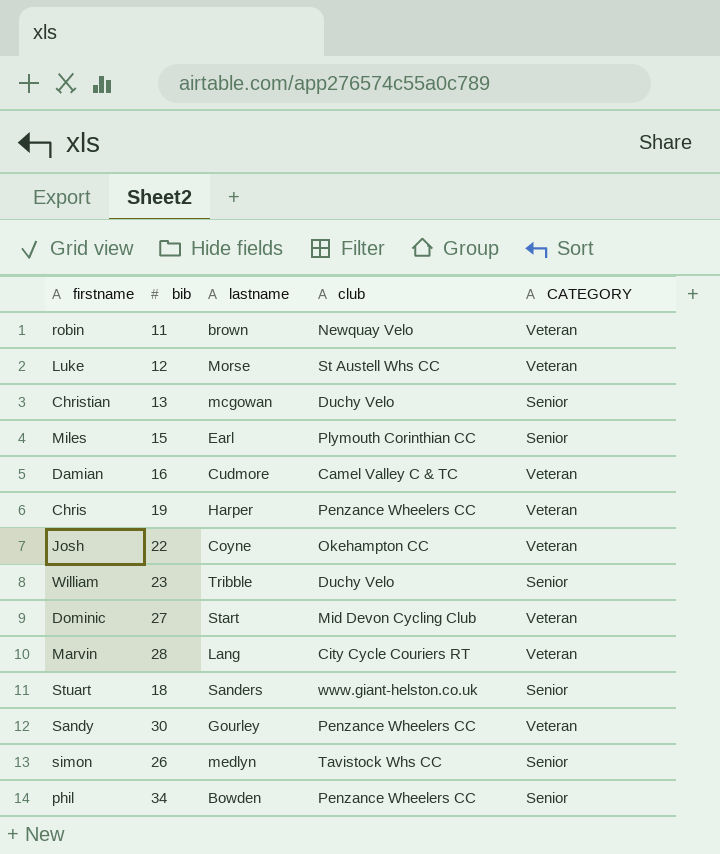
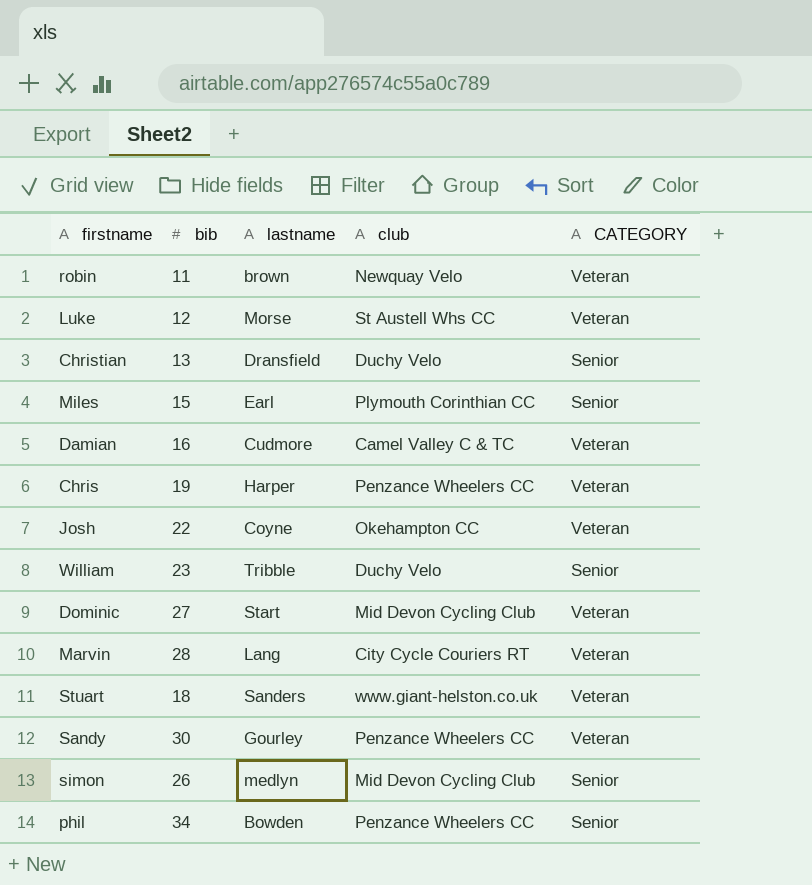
Christian | lastname: mcgowan -> Dransfield
Stuart | CATEGORY: Senior -> Veteran
simon | club: Tavistock Whs CC -> Mid Devon Cycling Club

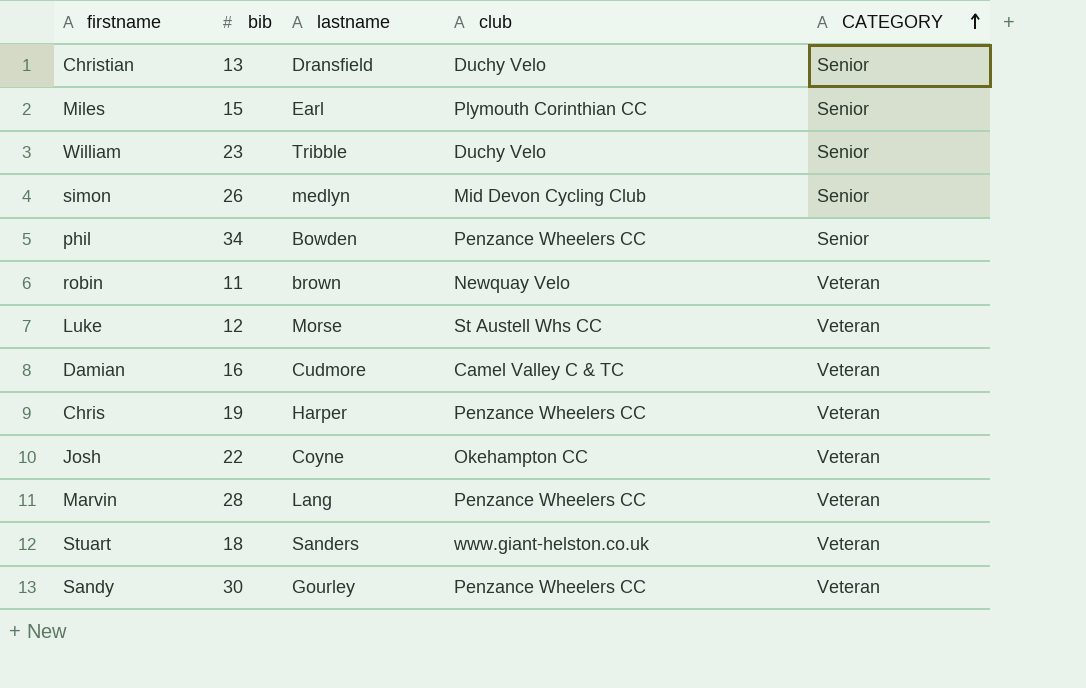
row order: none -> CATEGORY ascending
row Dominic: 27 | Start | Mid Devon Cycling Club | Veteran -> none
Marvin | club: City Cycle Couriers RT -> Penzance Wheelers CC

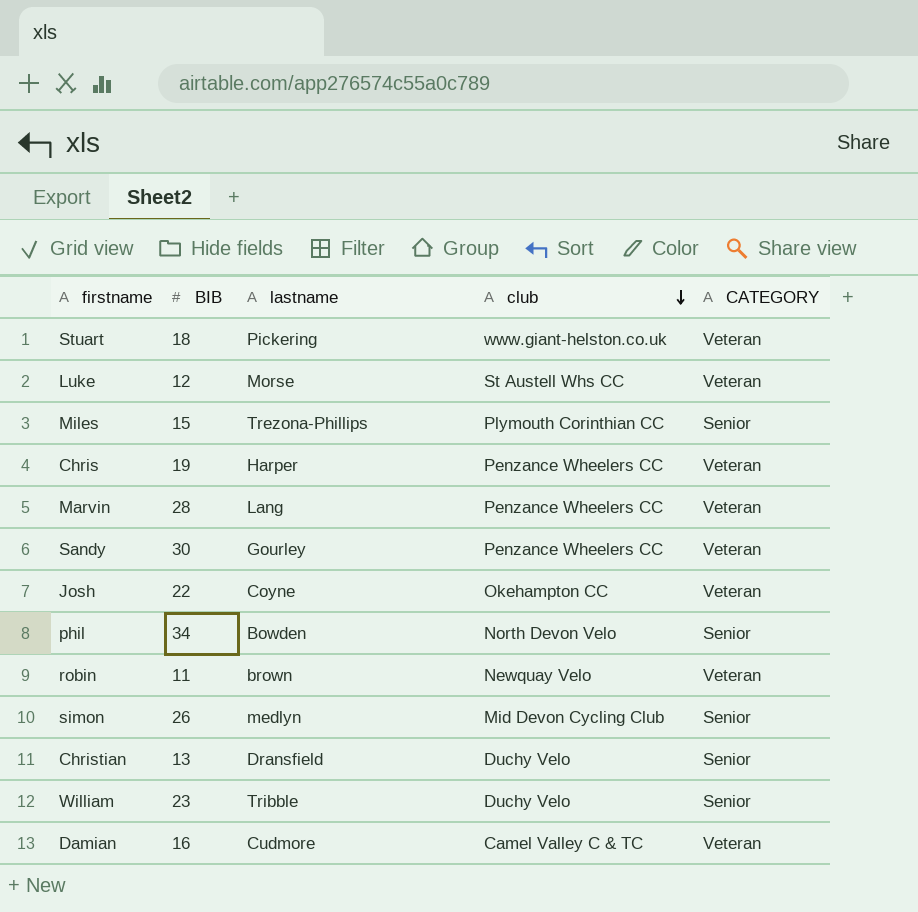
row order: CATEGORY ascending -> club descending
column name: bib -> BIB
Stuart | lastname: Sanders -> Pickering
Miles | lastname: Earl -> Trezona-Phillips
phil | club: Penzance Wheelers CC -> North Devon Velo

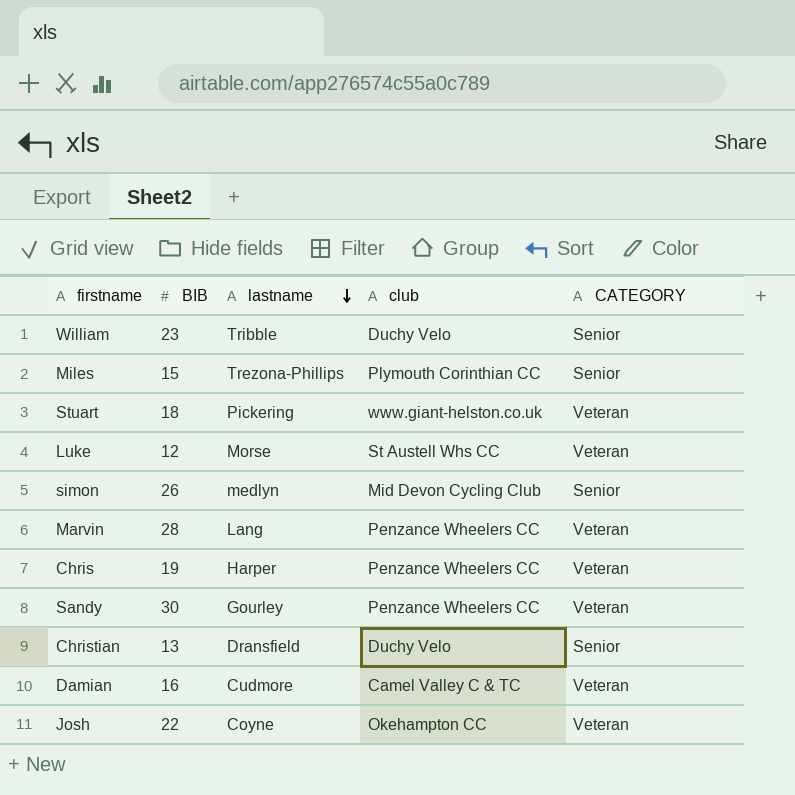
row order: club descending -> lastname descending
row phil: 34 | Bowden | North Devon Velo | Senior -> none
row robin: 11 | brown | Newquay Velo | Veteran -> none

